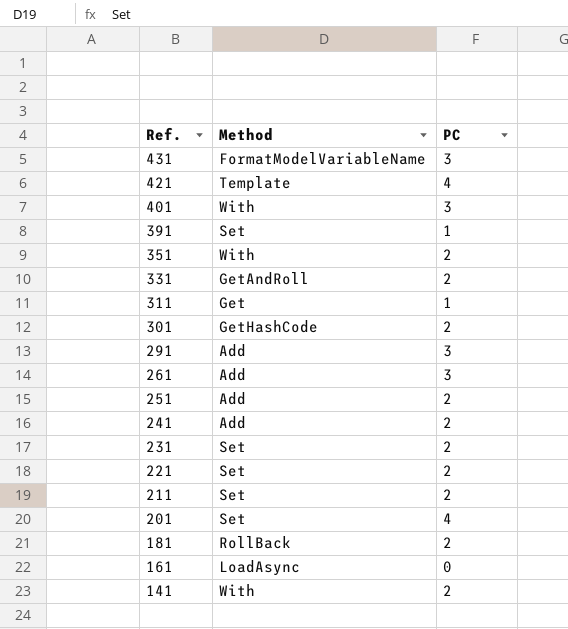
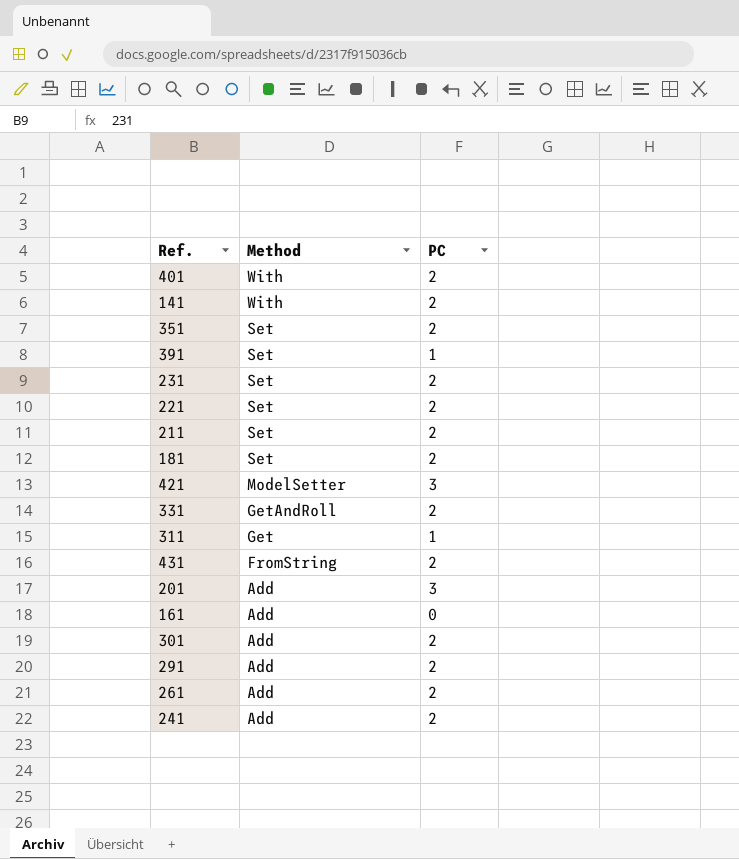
row order: Ref. descending -> Method descending
row 251: Add | 2 -> none
401 | PC: 3 -> 2
351 | Method: With -> Set
181 | Method: RollBack -> Set
421 | Method: Template -> ModelSetter
421 | PC: 4 -> 3
431 | Method: FormatModelVariableName -> FromString
431 | PC: 3 -> 2
201 | Method: Set -> Add
201 | PC: 4 -> 3
161 | Method: LoadAsync -> Add
301 | Method: GetHashCode -> Add
291 | PC: 3 -> 2
261 | PC: 3 -> 2

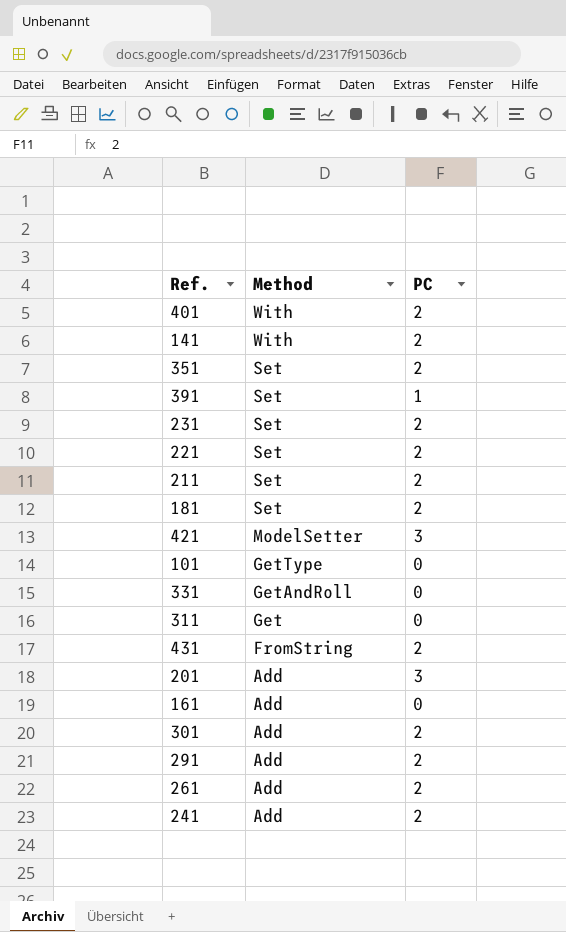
row 101: none -> GetType | 0
331 | PC: 2 -> 0
311 | PC: 1 -> 0

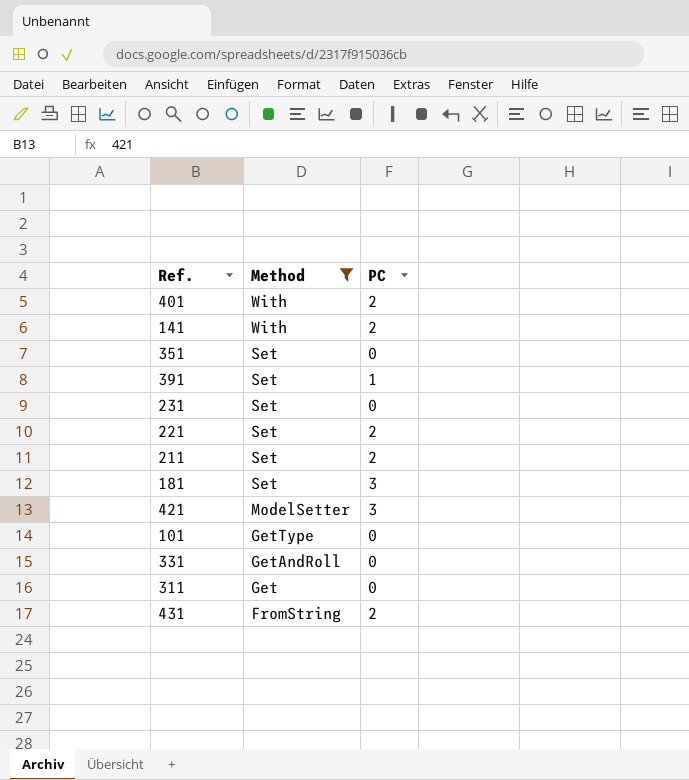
filter: none -> Method != Add
351 | PC: 2 -> 0
231 | PC: 2 -> 0
181 | PC: 2 -> 3

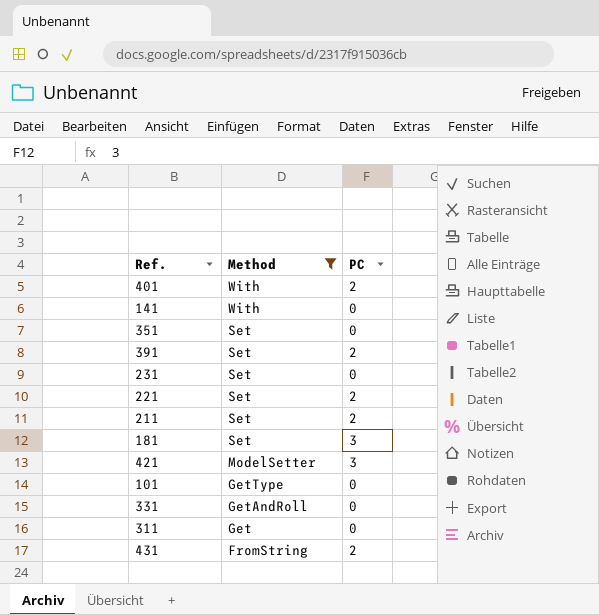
141 | PC: 2 -> 0
391 | PC: 1 -> 2

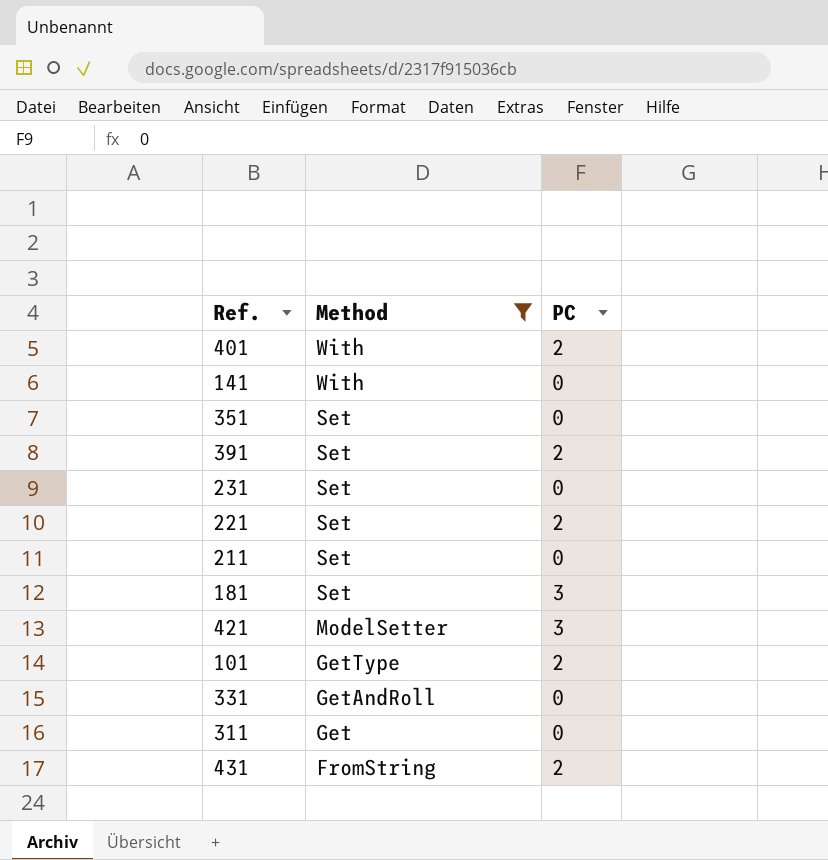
211 | PC: 2 -> 0
101 | PC: 0 -> 2

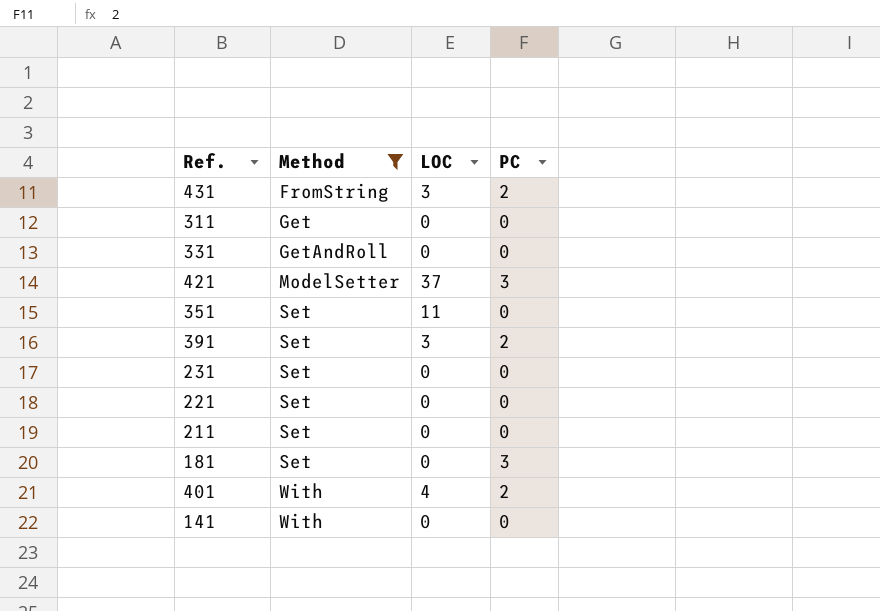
row order: Method descending -> Method ascending
column LOC | position: none -> 3
row 101: GetType | 2 -> none
221 | PC: 2 -> 0

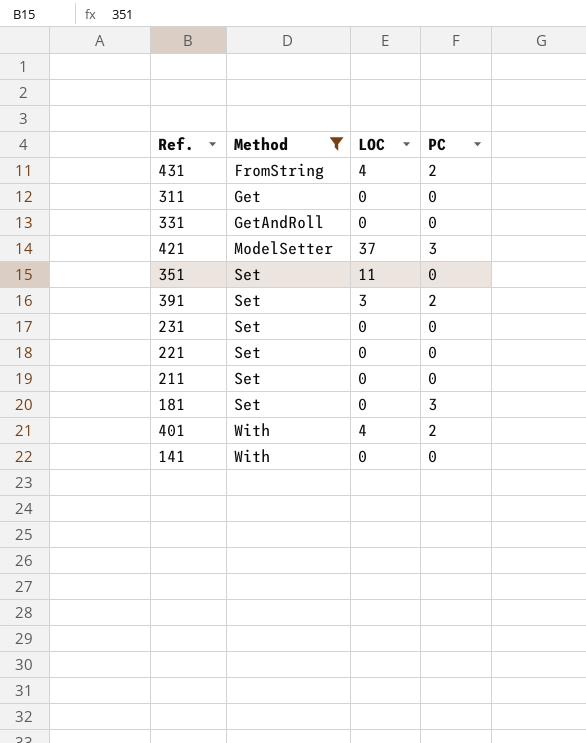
431 | LOC: 3 -> 4

